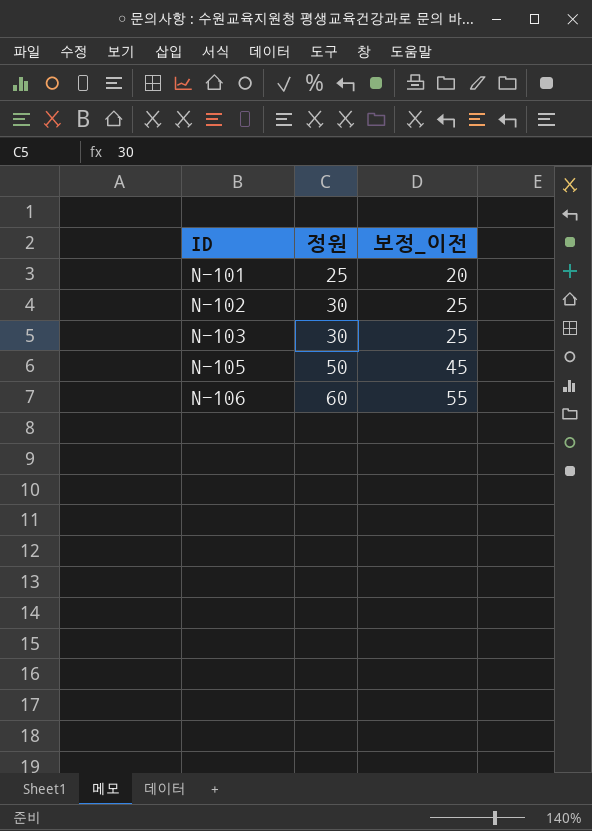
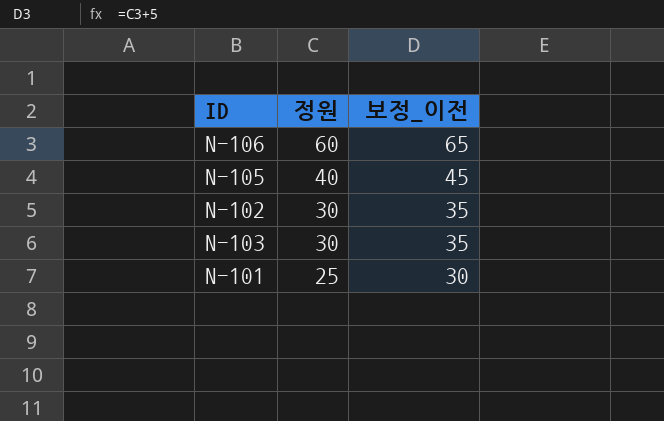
row order: ID ascending -> 정원 descending
column 보정_이전 | formula: [정원] - 5 -> [정원] + 5
N-105 | 정원: 50 -> 40

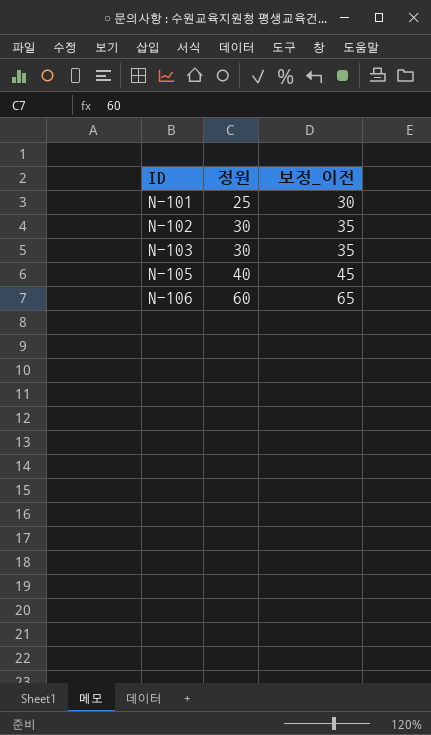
row order: 정원 descending -> ID ascending

